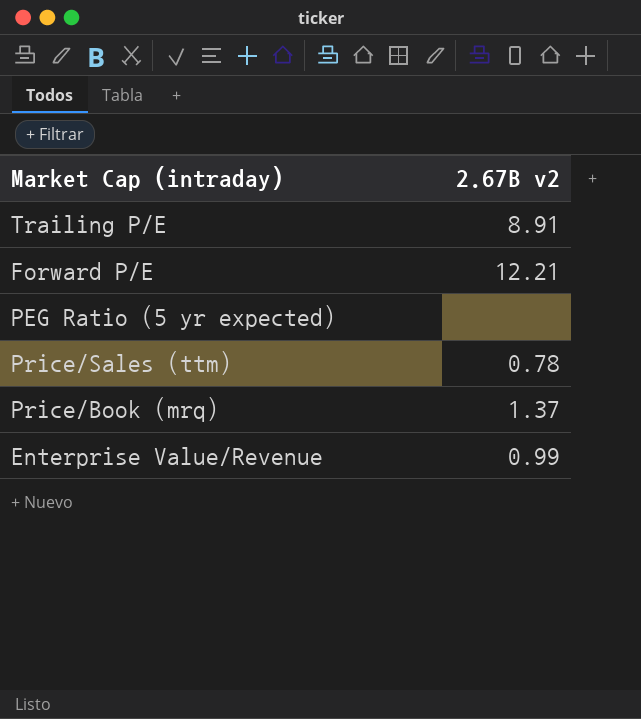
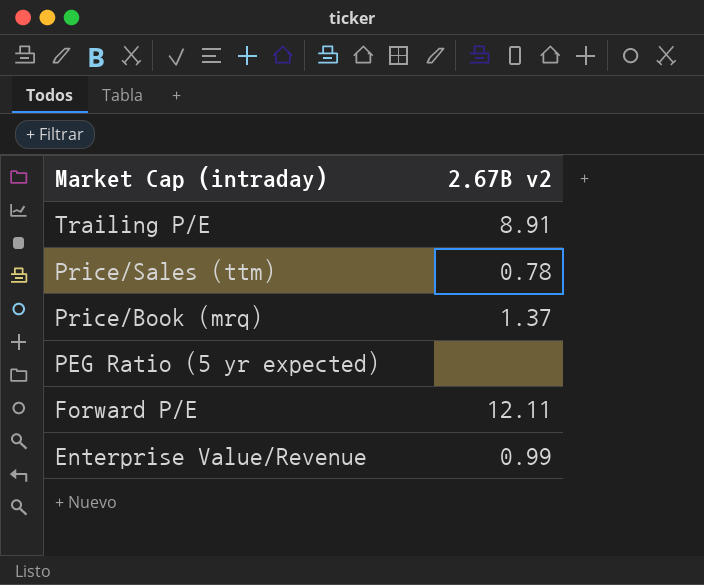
row order: none -> Market Cap (intraday) descending
Forward P/E | 2.67B v2: 12.21 -> 12.11

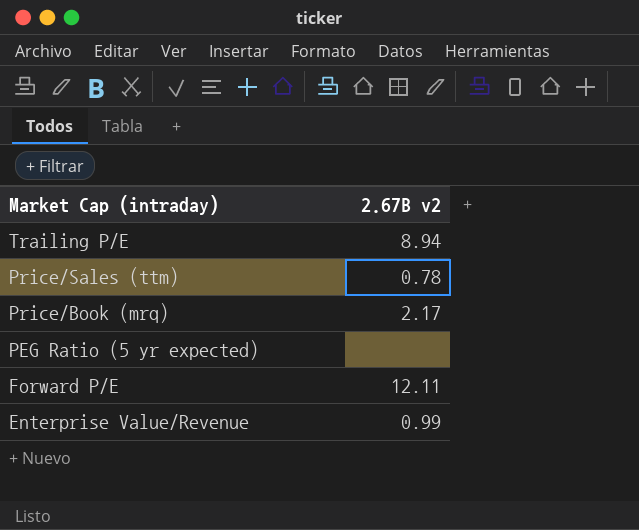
Trailing P/E | 2.67B v2: 8.91 -> 8.94
Price/Book (mrq) | 2.67B v2: 1.37 -> 2.17

